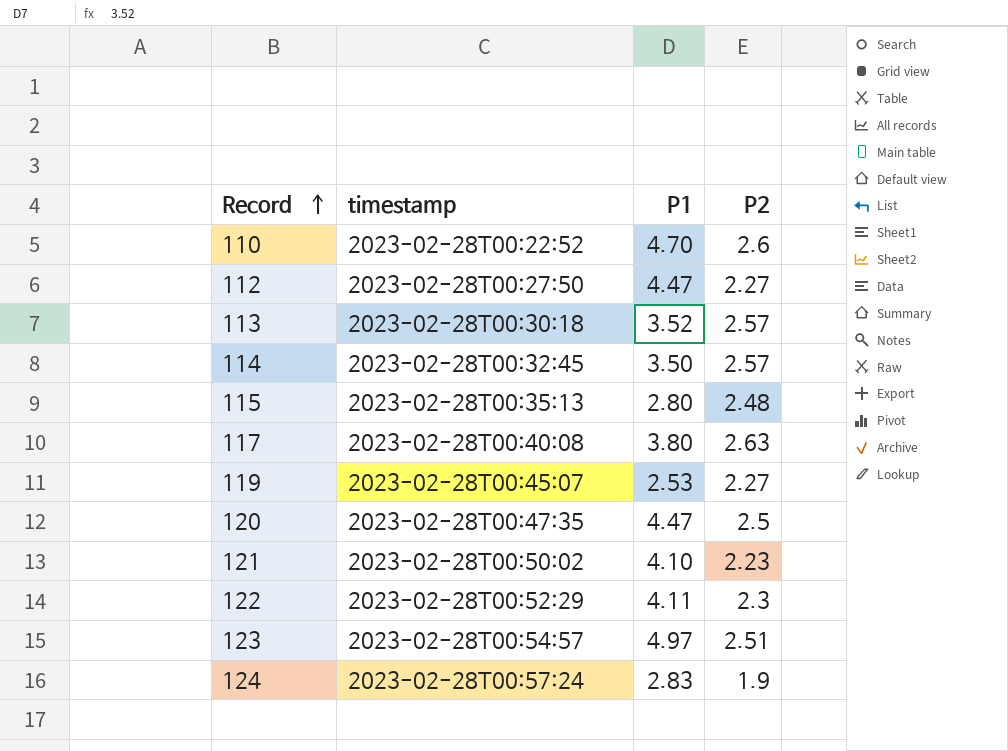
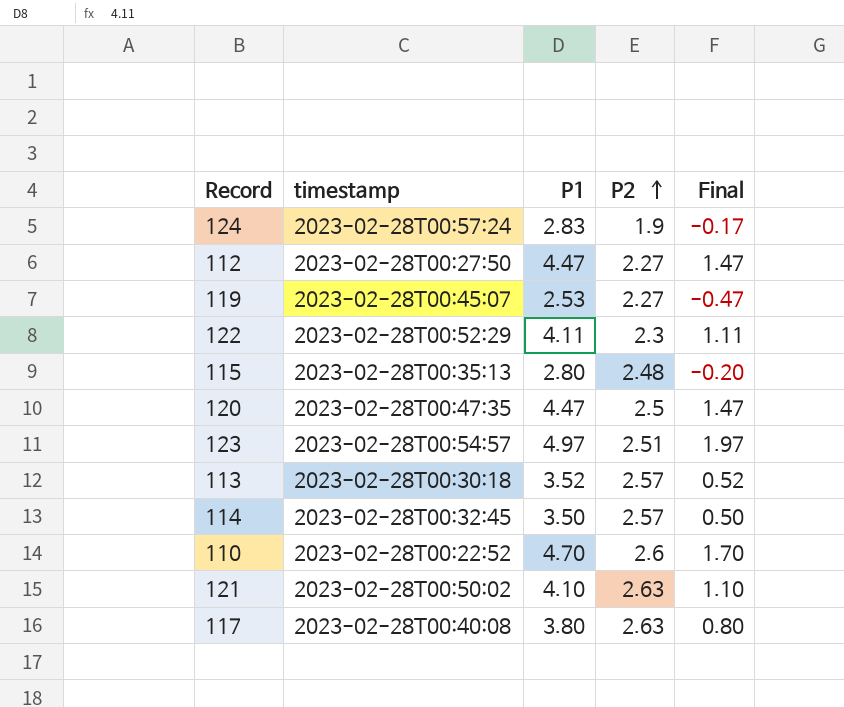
row order: Record ascending -> P2 ascending
column Final | formula: none -> [P1] - 3
121 | P2: 2.23 -> 2.63

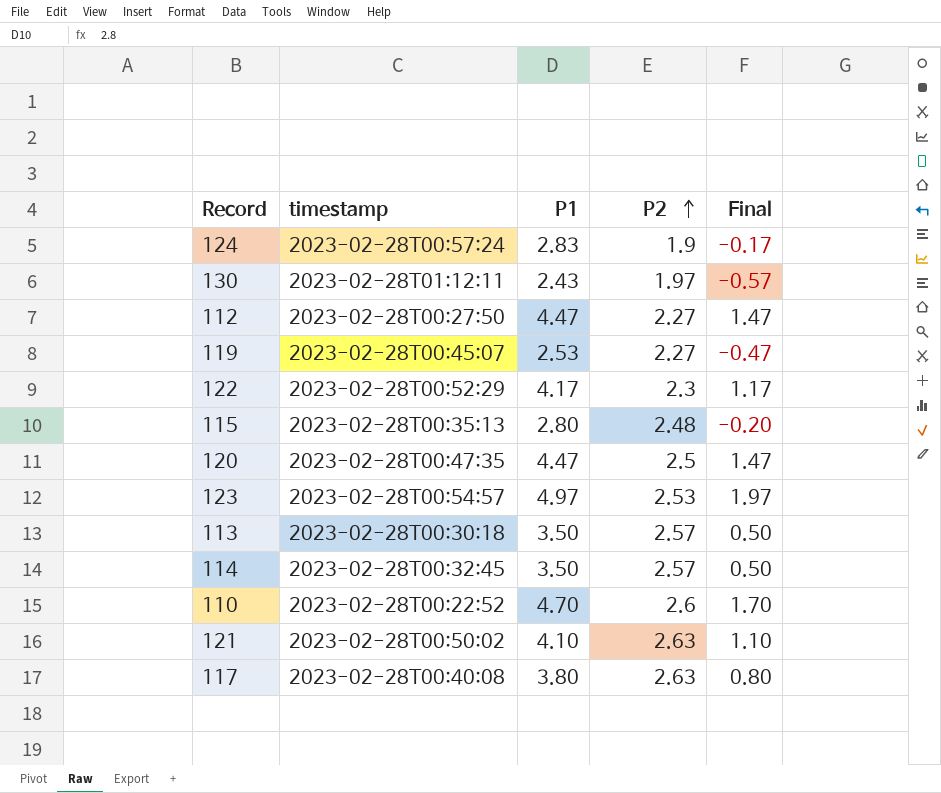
row 130: none -> 2023-02-28T01:12:11 | 2.43 | 1.97 | -0.57
122 | P1: 4.11 -> 4.17
122 | Final: 1.11 -> 1.17
123 | P2: 2.51 -> 2.53
113 | P1: 3.52 -> 3.50
113 | Final: 0.52 -> 0.50

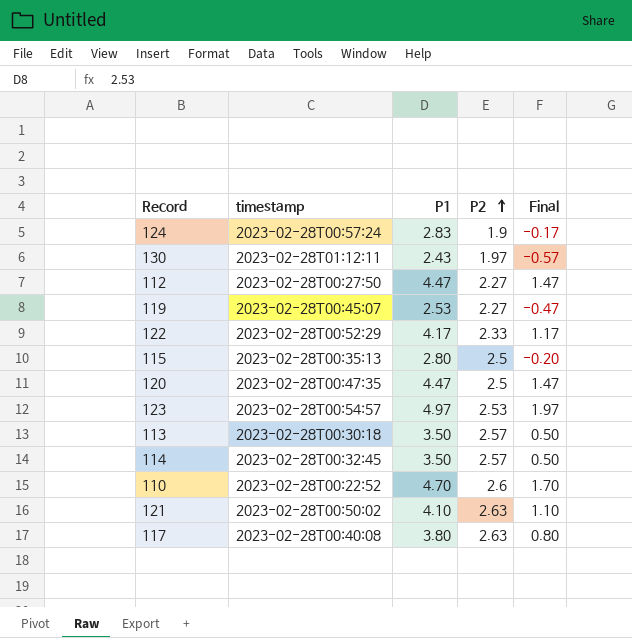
122 | P2: 2.3 -> 2.33
115 | P2: 2.48 -> 2.5

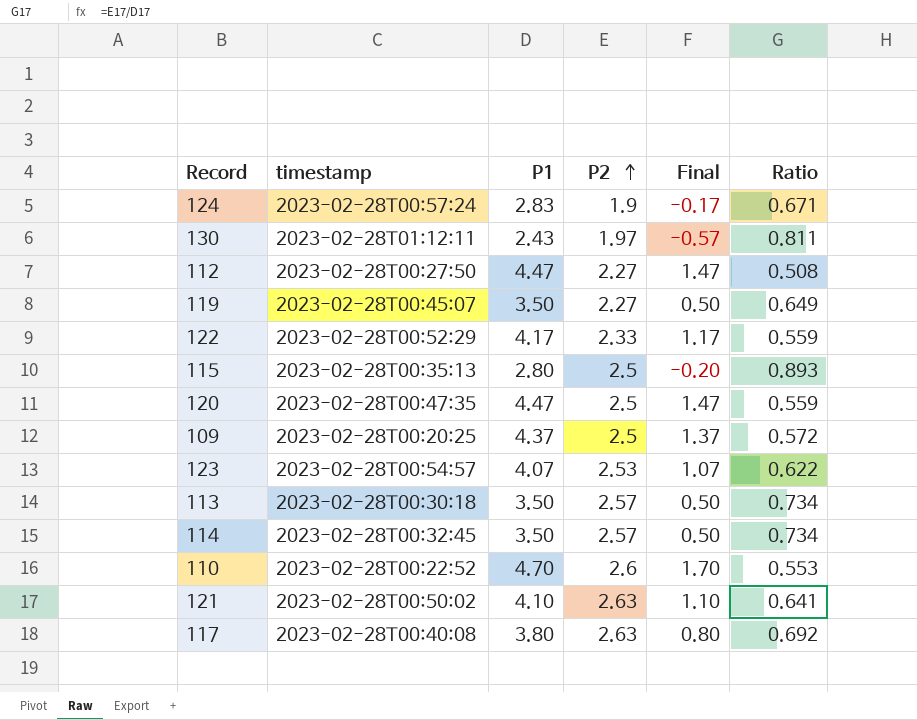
column Ratio | formula: none -> [P2] / [P1]
119 | P1: 2.53 -> 3.50
119 | Final: -0.47 -> 0.50
row 109: none -> 2023-02-28T00:20:25 | 4.37 | 2.5 | 1.37 | 0.572
123 | P1: 4.97 -> 4.07
123 | Final: 1.97 -> 1.07

